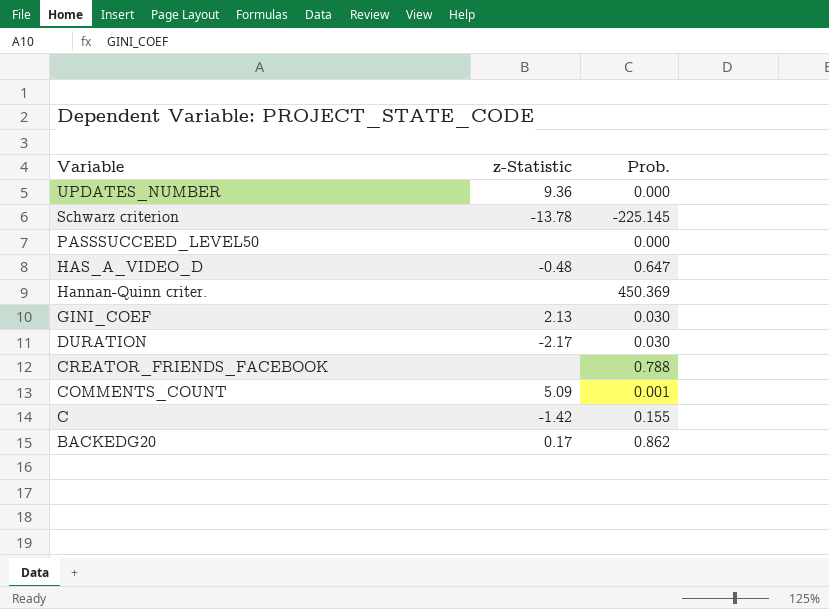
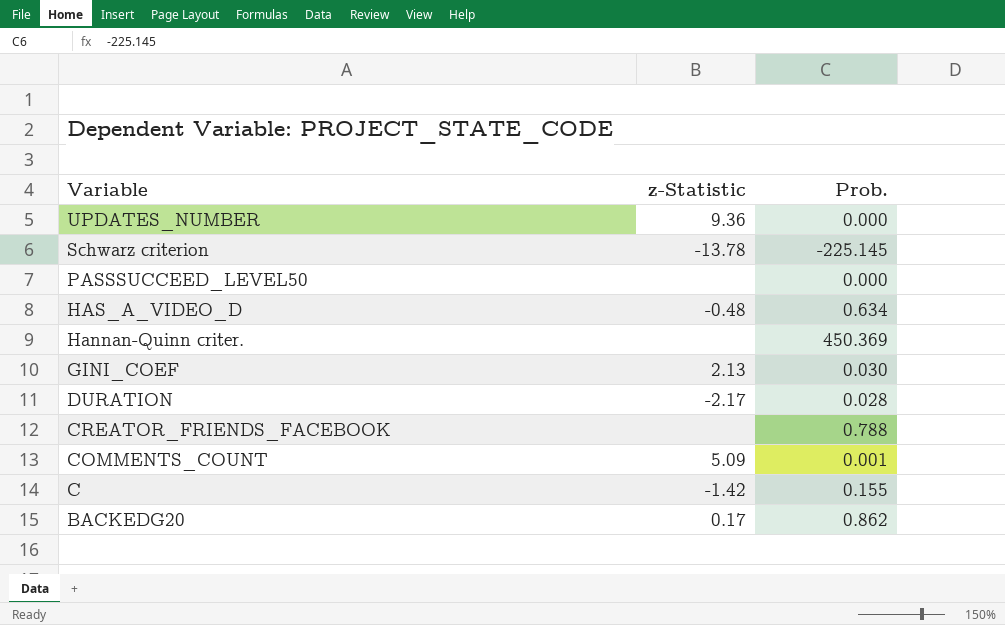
HAS_A_VIDEO_D | Prob.: 0.647 -> 0.634
DURATION | Prob.: 0.030 -> 0.028

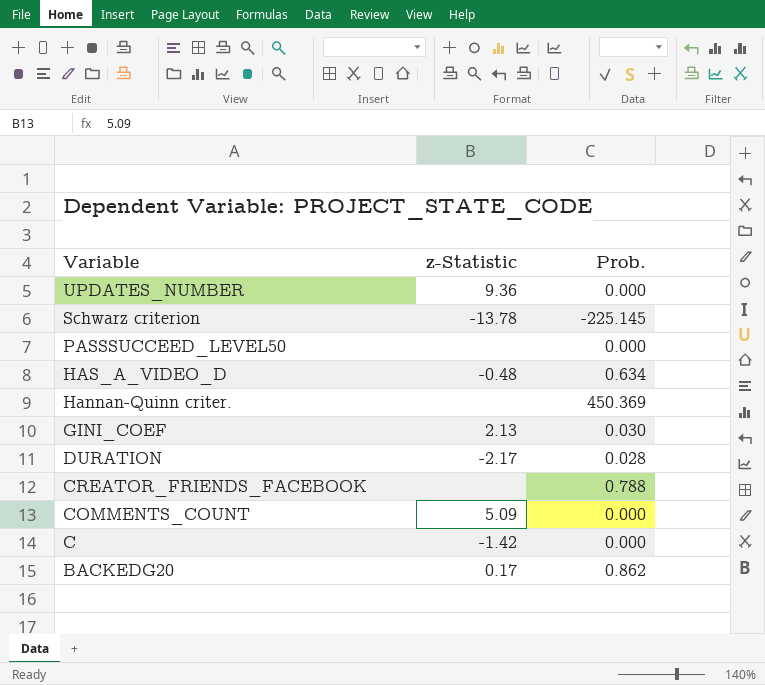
COMMENTS_COUNT | Prob.: 0.001 -> 0.000
C | Prob.: 0.155 -> 0.000

